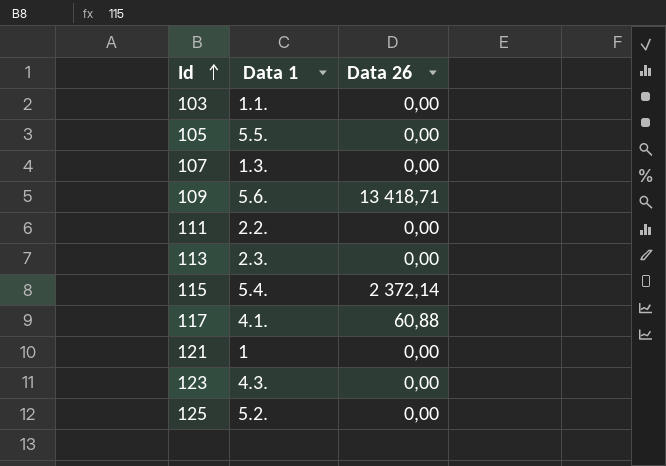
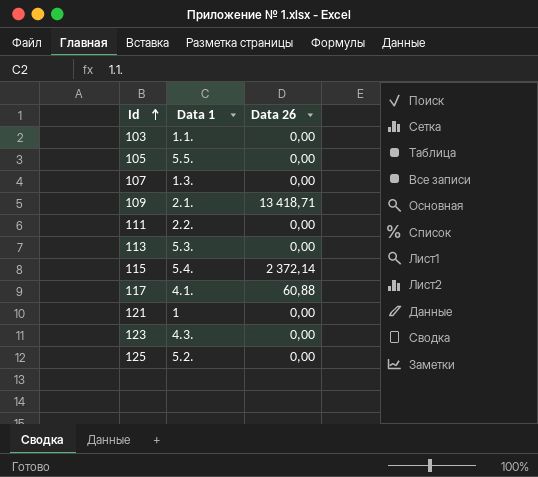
109 | Data 1: 5.6. -> 2.1.
113 | Data 1: 2.3. -> 5.3.

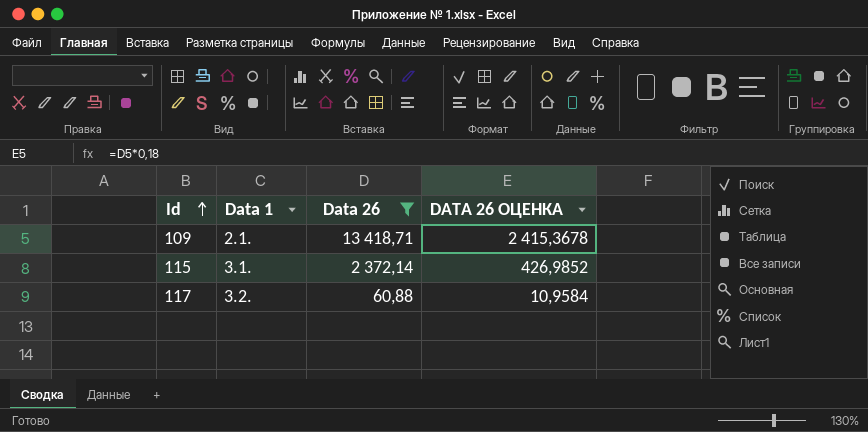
filter: none -> Data 26 != 0,00
column DATA 26 ОЦЕНКА | formula: none -> [Data 26] * 0,18
115 | Data 1: 5.4. -> 3.1.
117 | Data 1: 4.1. -> 3.2.

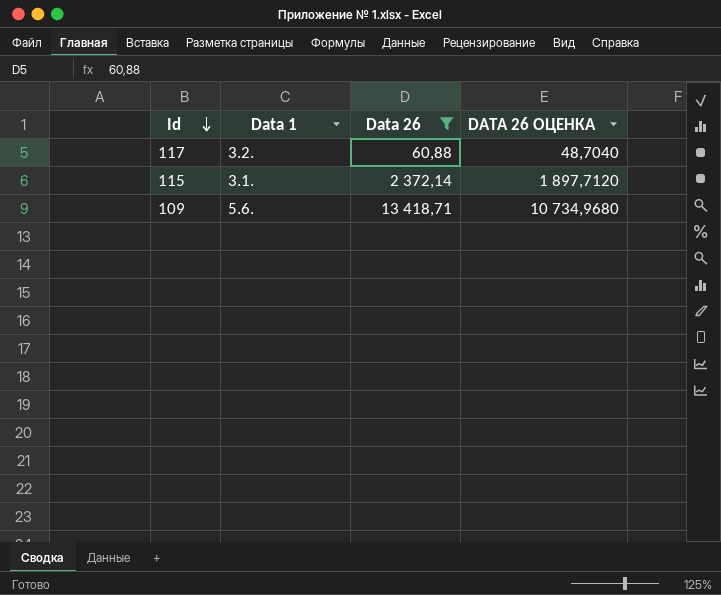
row order: Id ascending -> Id descending
column DATA 26 ОЦЕНКА | formula: [Data 26] * 0,18 -> [Data 26] * 0,8
109 | Data 1: 2.1. -> 5.6.

